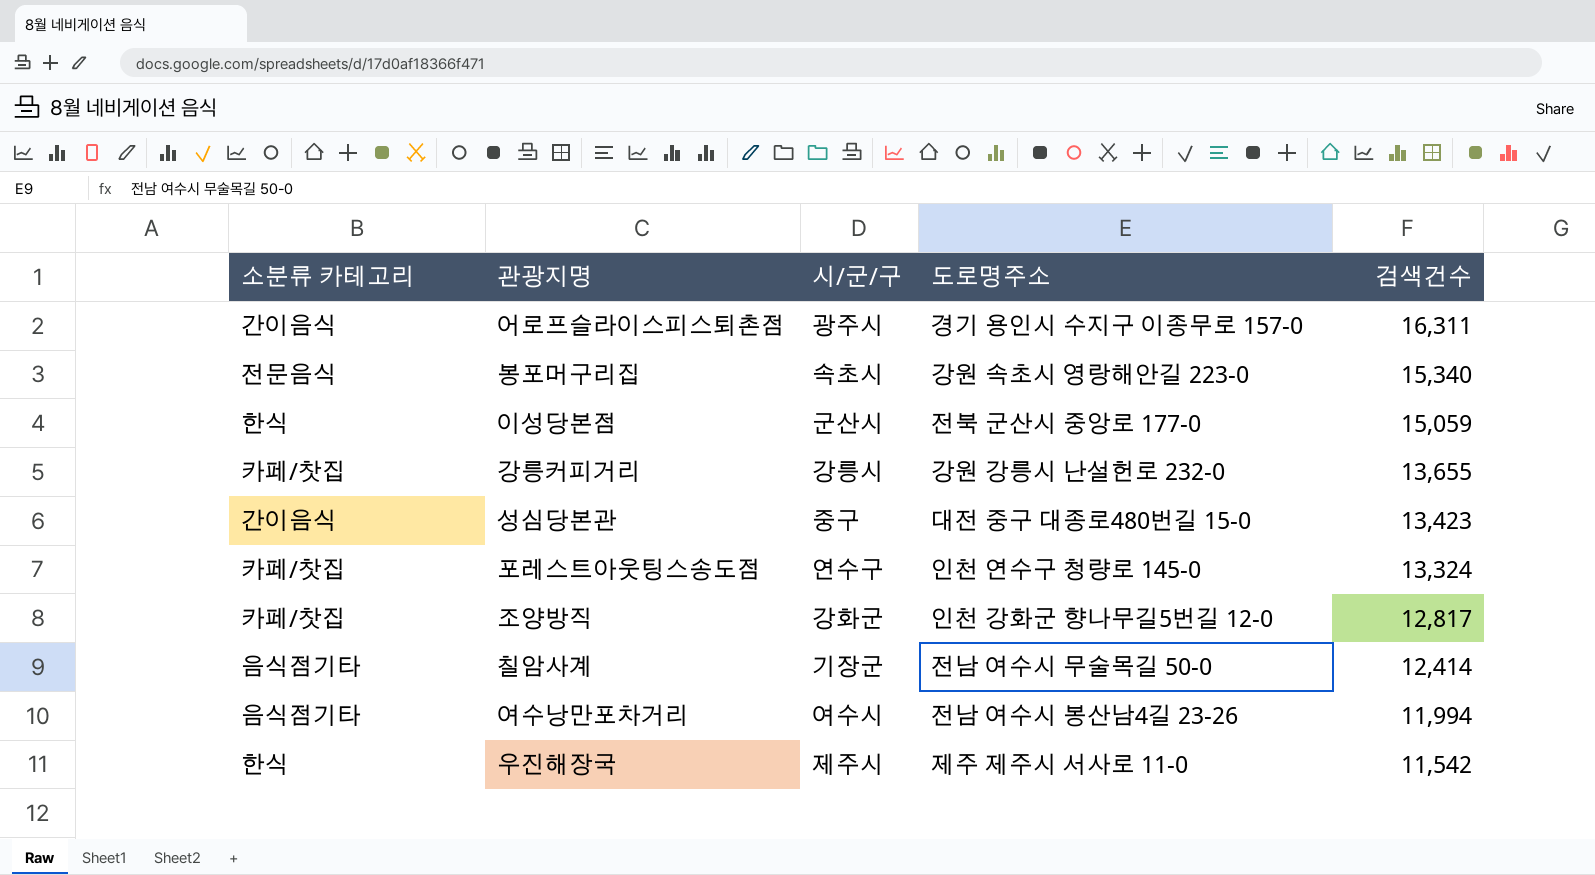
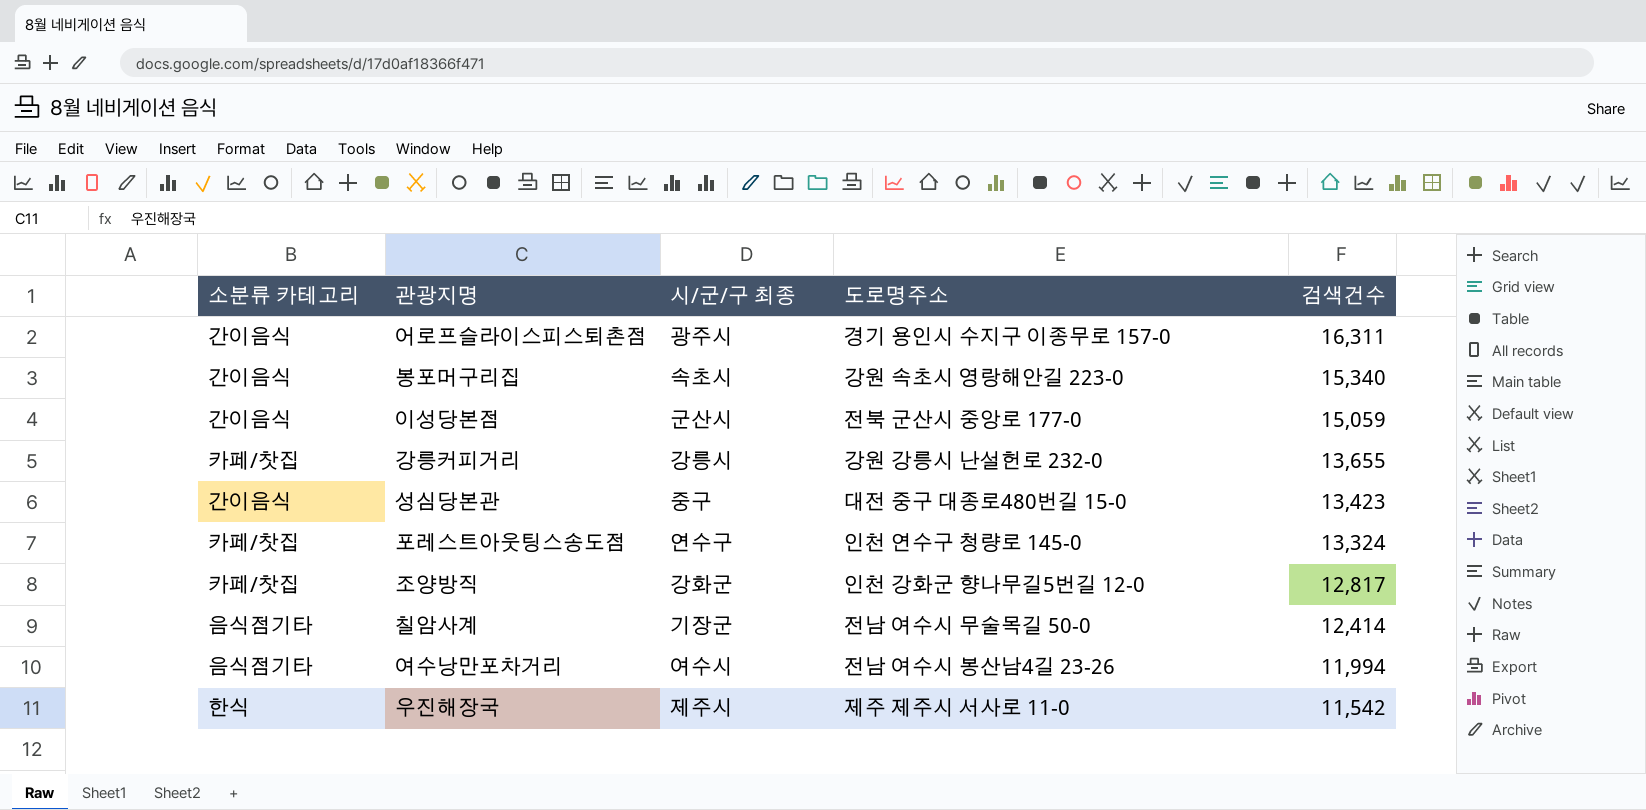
column name: 시/군/구 -> 시/군/구 최종
봉포머구리집 | 소분류 카테고리: 전문음식 -> 간이음식
이성당본점 | 소분류 카테고리: 한식 -> 간이음식

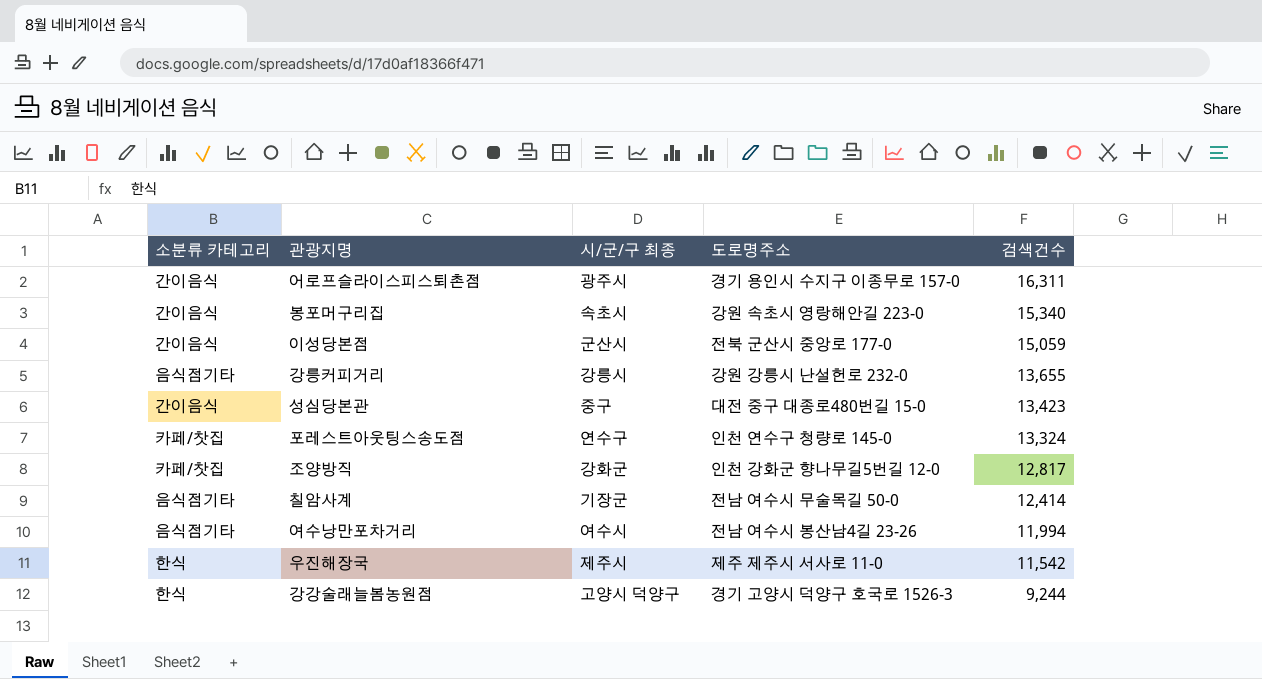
강릉커피거리 | 소분류 카테고리: 카페/찻집 -> 음식점기타
row 강강술래늘봄농원점: none -> 한식 | 고양시 덕양구 | 경기 고양시 덕양구 호국로 1526-3 | 9,244

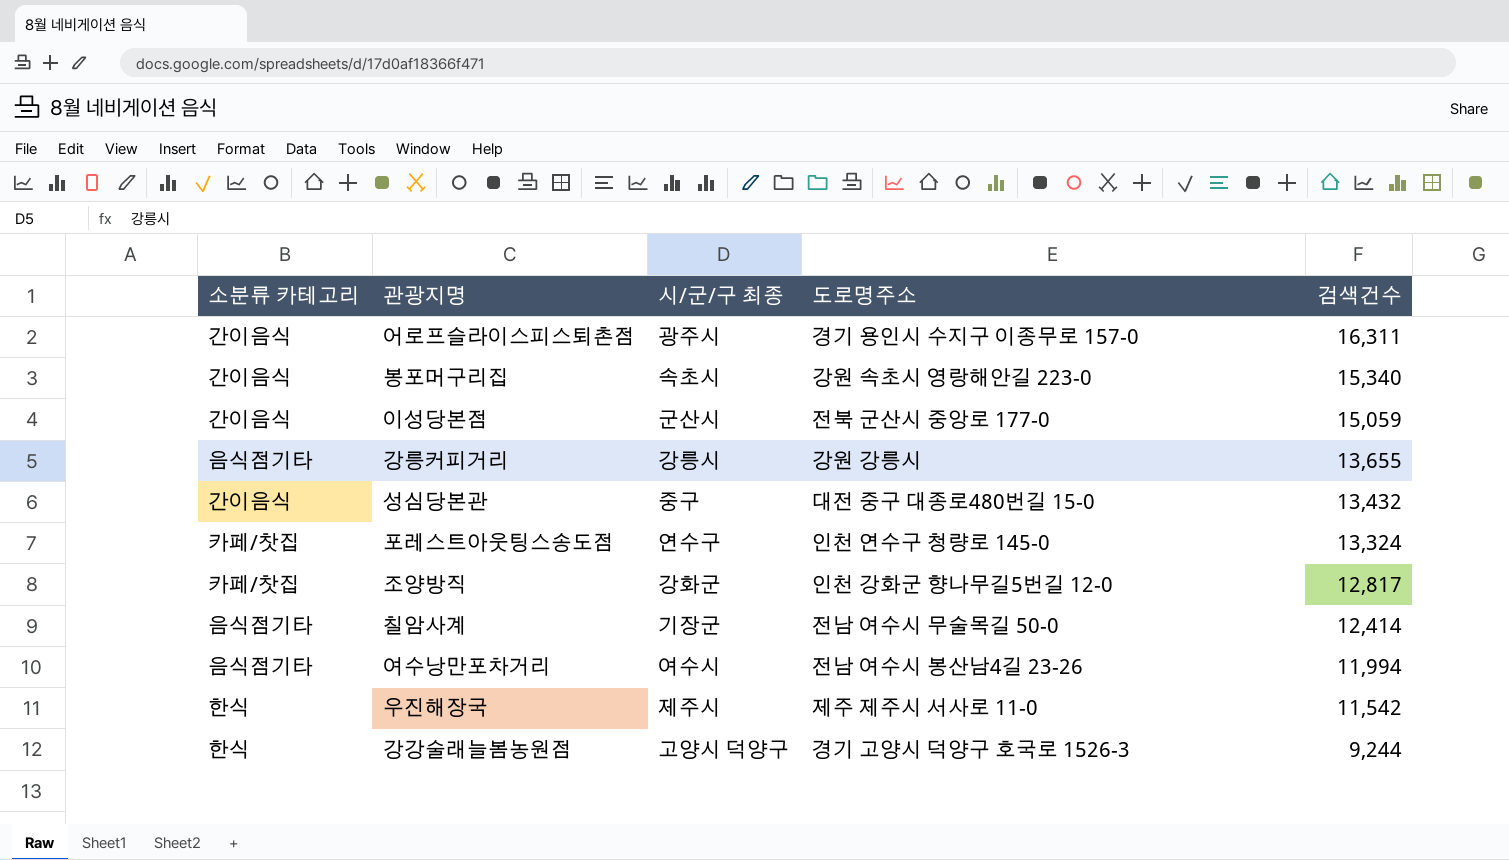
강릉커피거리 | 도로명주소: 강원 강릉시 난설헌로 232-0 -> 강원 강릉시
성심당본관 | 검색건수: 13,423 -> 13,432

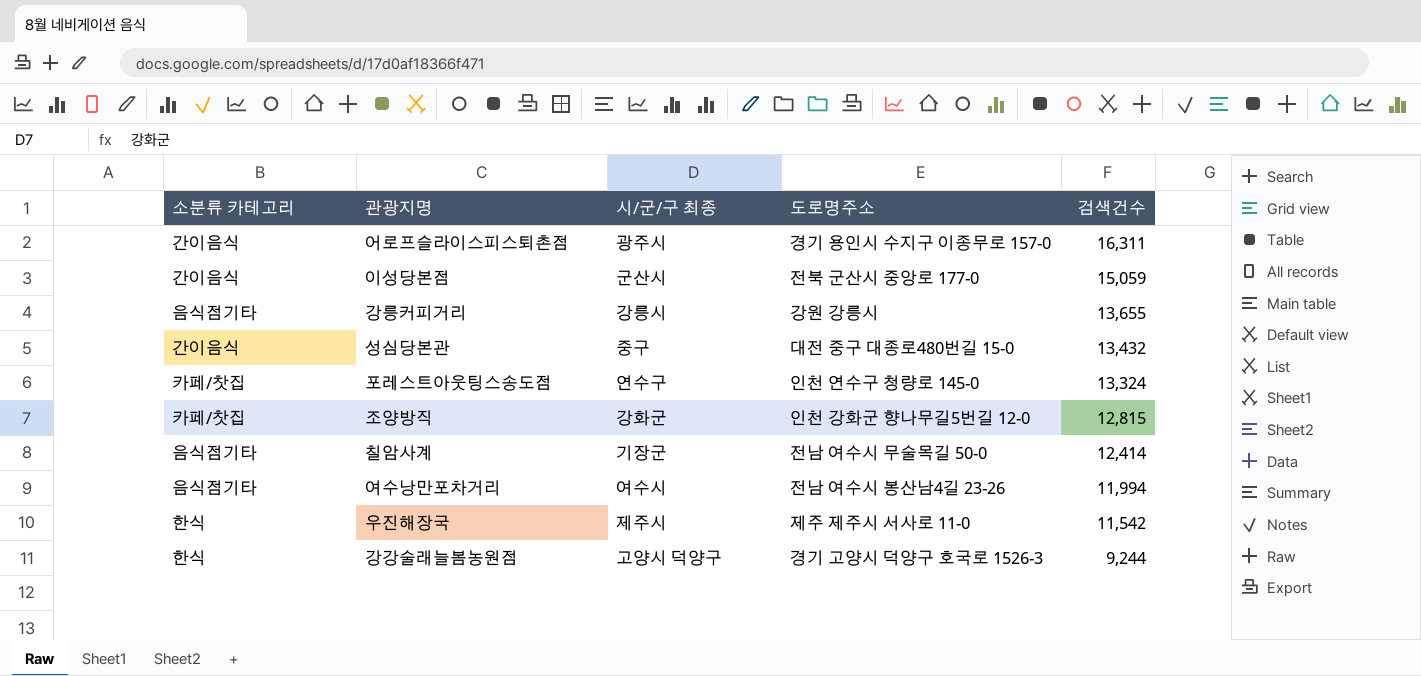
row 봉포머구리집: 간이음식 | 속초시 | 강원 속초시 영랑해안길 223-0 | 15,340 -> none
조양방직 | 검색건수: 12,817 -> 12,815

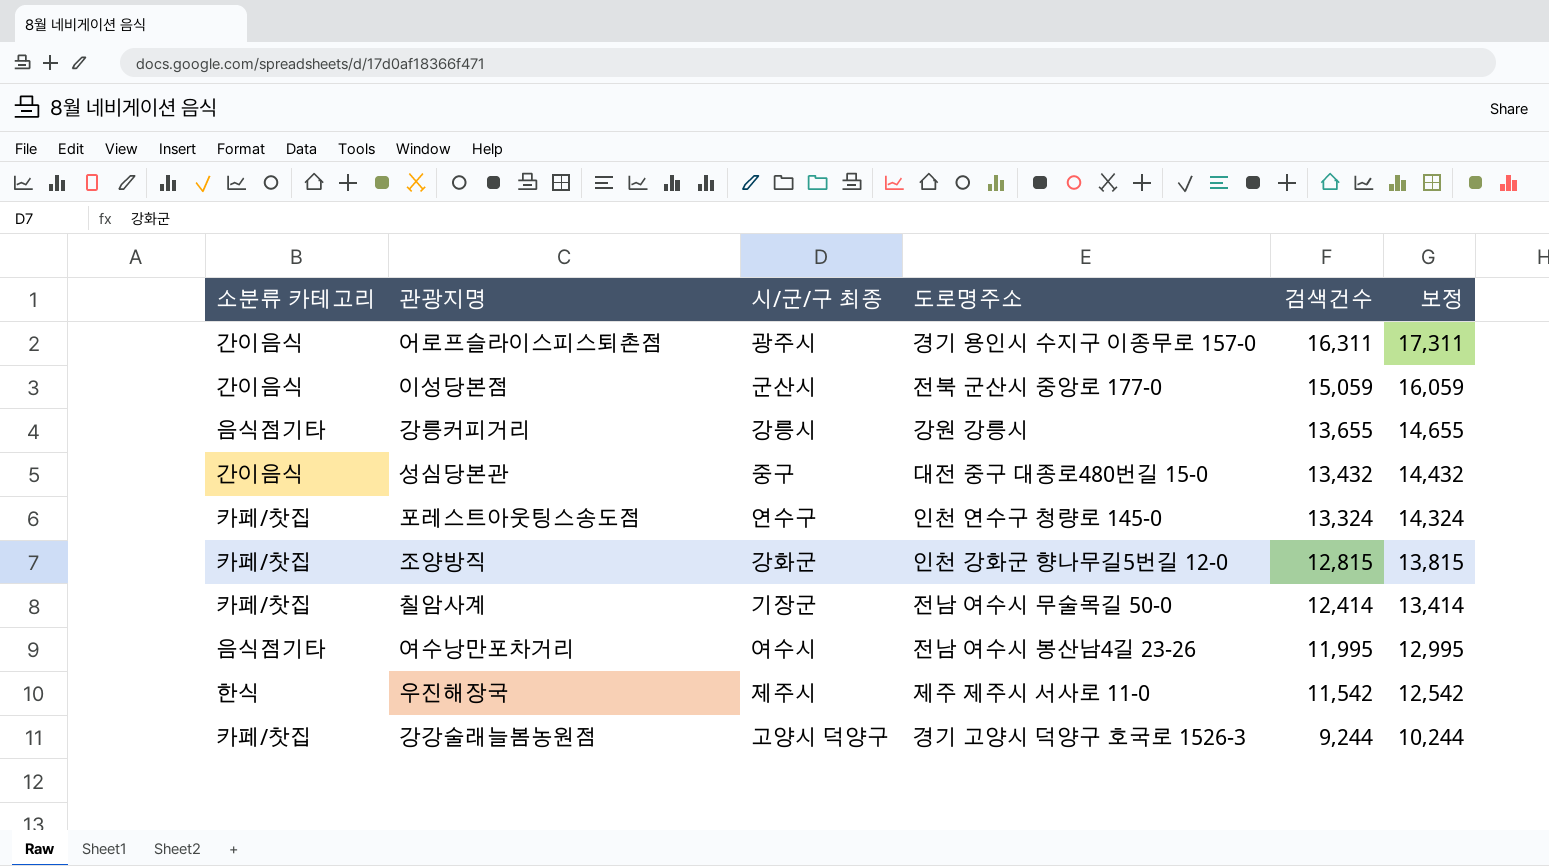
column 보정 | formula: none -> [검색건수] + 1000
칠암사계 | 소분류 카테고리: 음식점기타 -> 카페/찻집
여수낭만포차거리 | 검색건수: 11,994 -> 11,995
강강술래늘봄농원점 | 소분류 카테고리: 한식 -> 카페/찻집

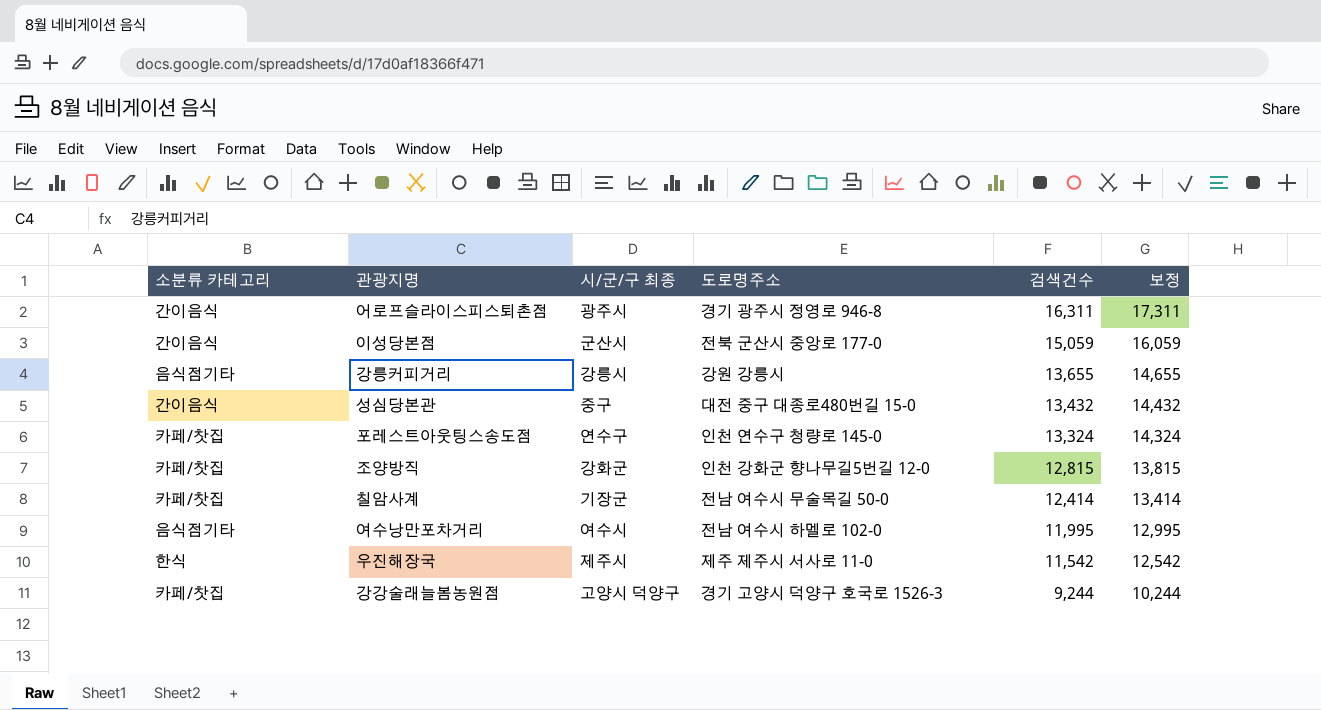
어로프슬라이스피스퇴촌점 | 도로명주소: 경기 용인시 수지구 이종무로 157-0 -> 경기 광주시 정영로 946-8
여수낭만포차거리 | 도로명주소: 전남 여수시 봉산남4길 23-26 -> 전남 여수시 하멜로 102-0

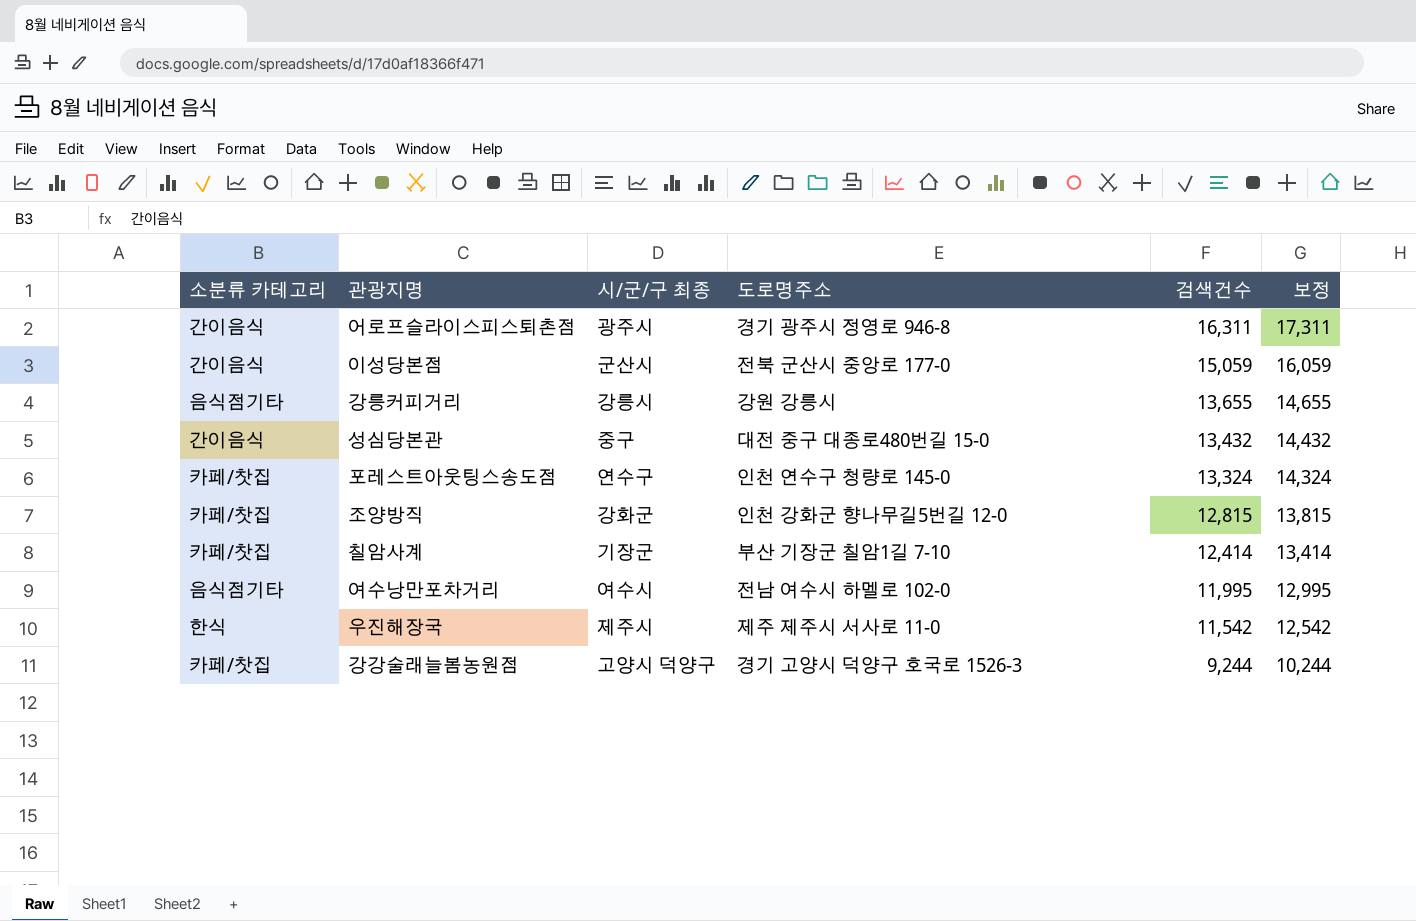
칠암사계 | 도로명주소: 전남 여수시 무술목길 50-0 -> 부산 기장군 칠암1길 7-10

